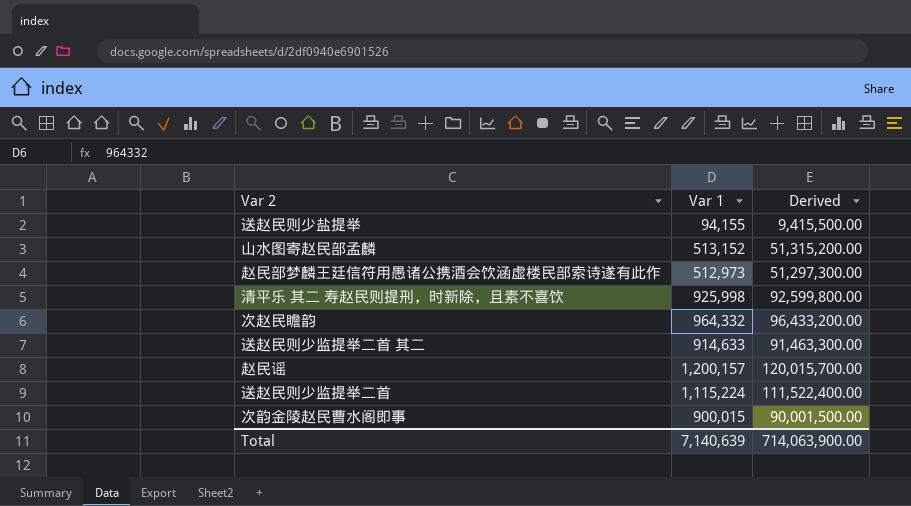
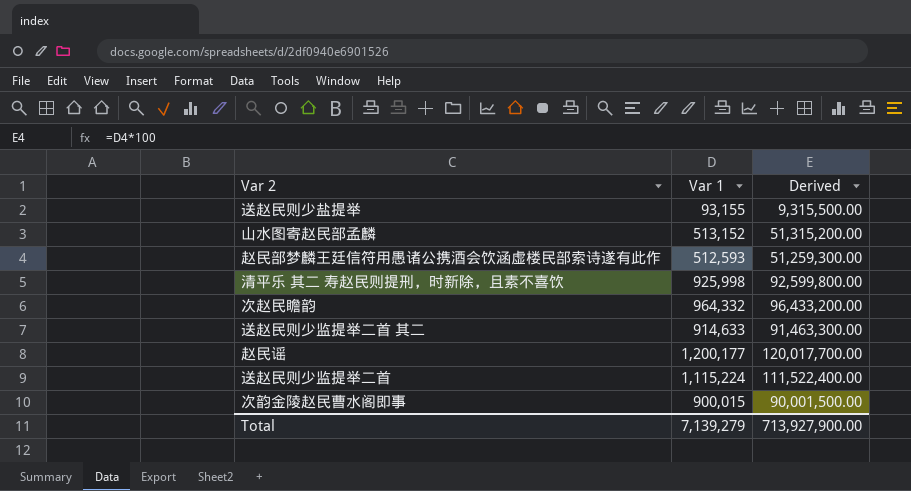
送赵民则少盐提举 | Var 1: 94,155 -> 93,155
送赵民则少盐提举 | Derived: 9,415,500.00 -> 9,315,500.00
赵民部梦麟王廷信符用愚诸公携酒会饮涵虚楼民部索诗遂有此作 | Var 1: 512,973 -> 512,593
赵民部梦麟王廷信符用愚诸公携酒会饮涵虚楼民部索诗遂有此作 | Derived: 51,297,300.00 -> 51,259,300.00
赵民谣 | Var 1: 1,200,157 -> 1,200,177
赵民谣 | Derived: 120,015,700.00 -> 120,017,700.00
Total | Var 1: 7,140,639 -> 7,139,279
Total | Derived: 714,063,900.00 -> 713,927,900.00

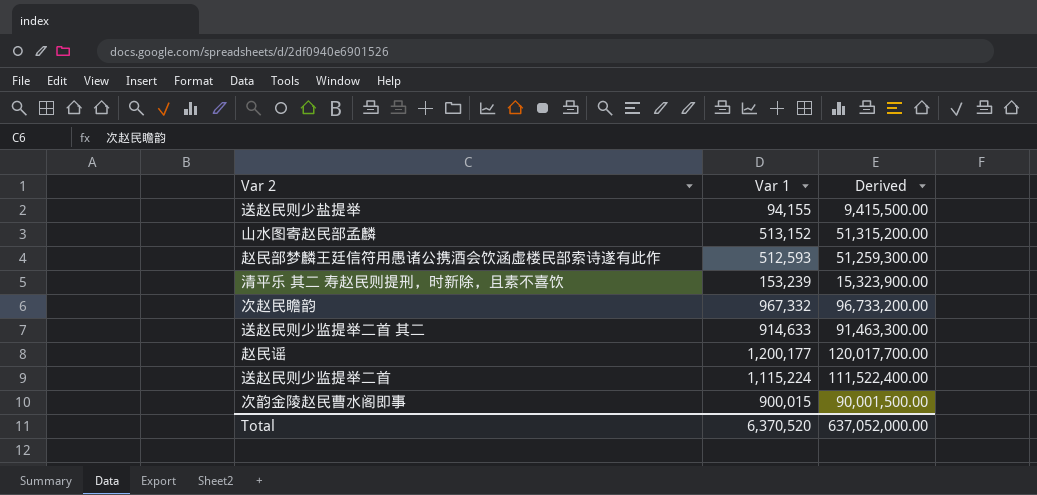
送赵民则少盐提举 | Var 1: 93,155 -> 94,155
送赵民则少盐提举 | Derived: 9,315,500.00 -> 9,415,500.00
清平乐 其二 寿赵民则提刑，时新除，且素不喜饮 | Var 1: 925,998 -> 153,239
清平乐 其二 寿赵民则提刑，时新除，且素不喜饮 | Derived: 92,599,800.00 -> 15,323,900.00
次赵民瞻韵 | Var 1: 964,332 -> 967,332
次赵民瞻韵 | Derived: 96,433,200.00 -> 96,733,200.00
Total | Var 1: 7,139,279 -> 6,370,520
Total | Derived: 713,927,900.00 -> 637,052,000.00

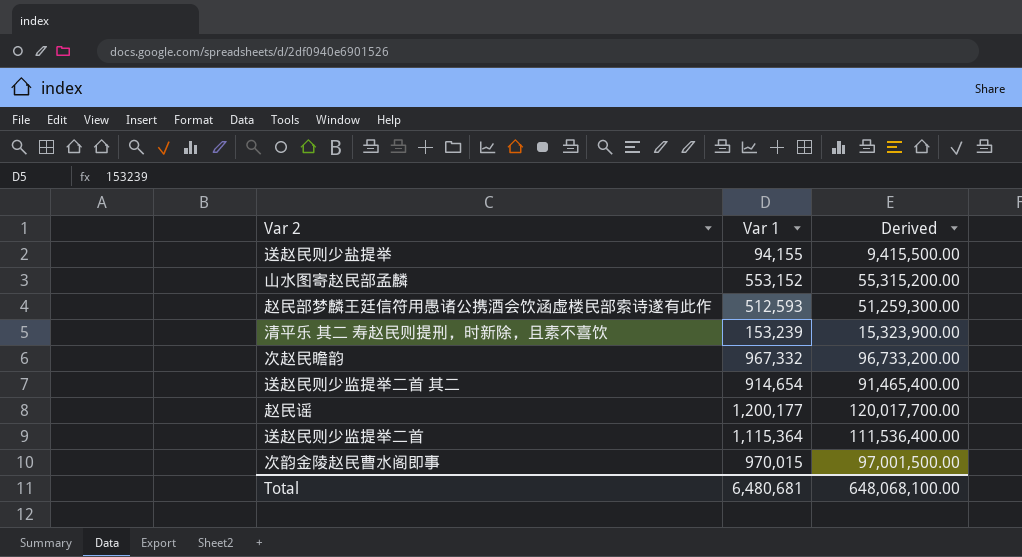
山水图寄赵民部孟麟 | Var 1: 513,152 -> 553,152
山水图寄赵民部孟麟 | Derived: 51,315,200.00 -> 55,315,200.00
送赵民则少监提举二首 其二 | Var 1: 914,633 -> 914,654
送赵民则少监提举二首 其二 | Derived: 91,463,300.00 -> 91,465,400.00
送赵民则少监提举二首 | Var 1: 1,115,224 -> 1,115,364
送赵民则少监提举二首 | Derived: 111,522,400.00 -> 111,536,400.00
次韵金陵赵民曹水阁即事 | Var 1: 900,015 -> 970,015
次韵金陵赵民曹水阁即事 | Derived: 90,001,500.00 -> 97,001,500.00
Total | Var 1: 6,370,520 -> 6,480,681
Total | Derived: 637,052,000.00 -> 648,068,100.00

